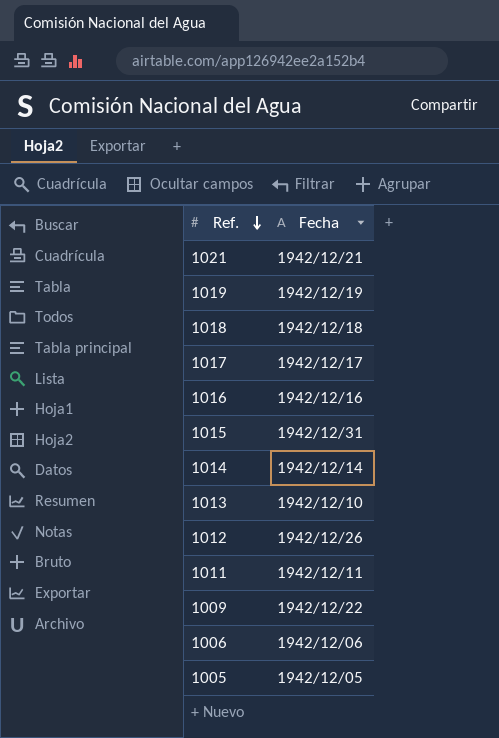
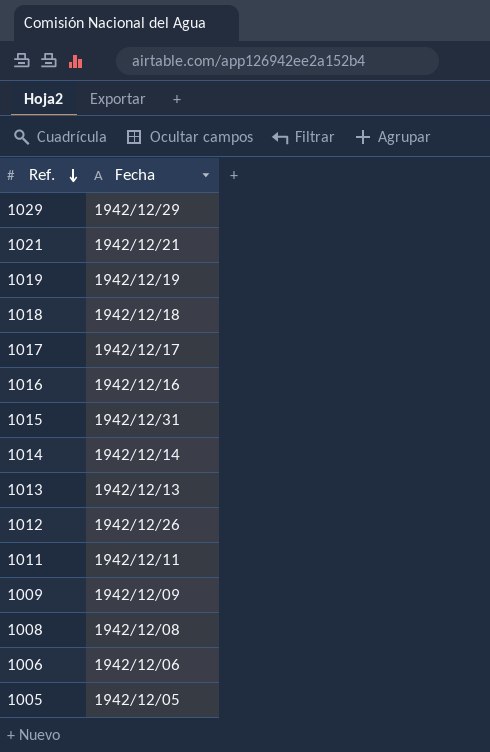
row 1029: none -> 1942/12/29
1013 | Fecha: 1942/12/10 -> 1942/12/13
1009 | Fecha: 1942/12/22 -> 1942/12/09
row 1008: none -> 1942/12/08

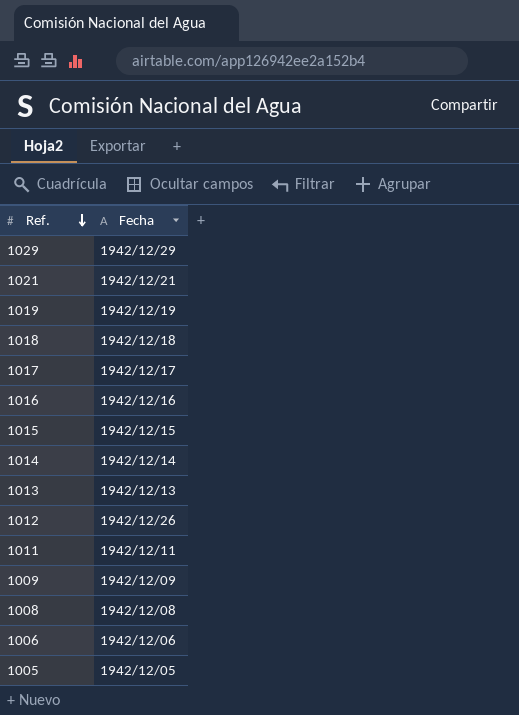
1015 | Fecha: 1942/12/31 -> 1942/12/15

